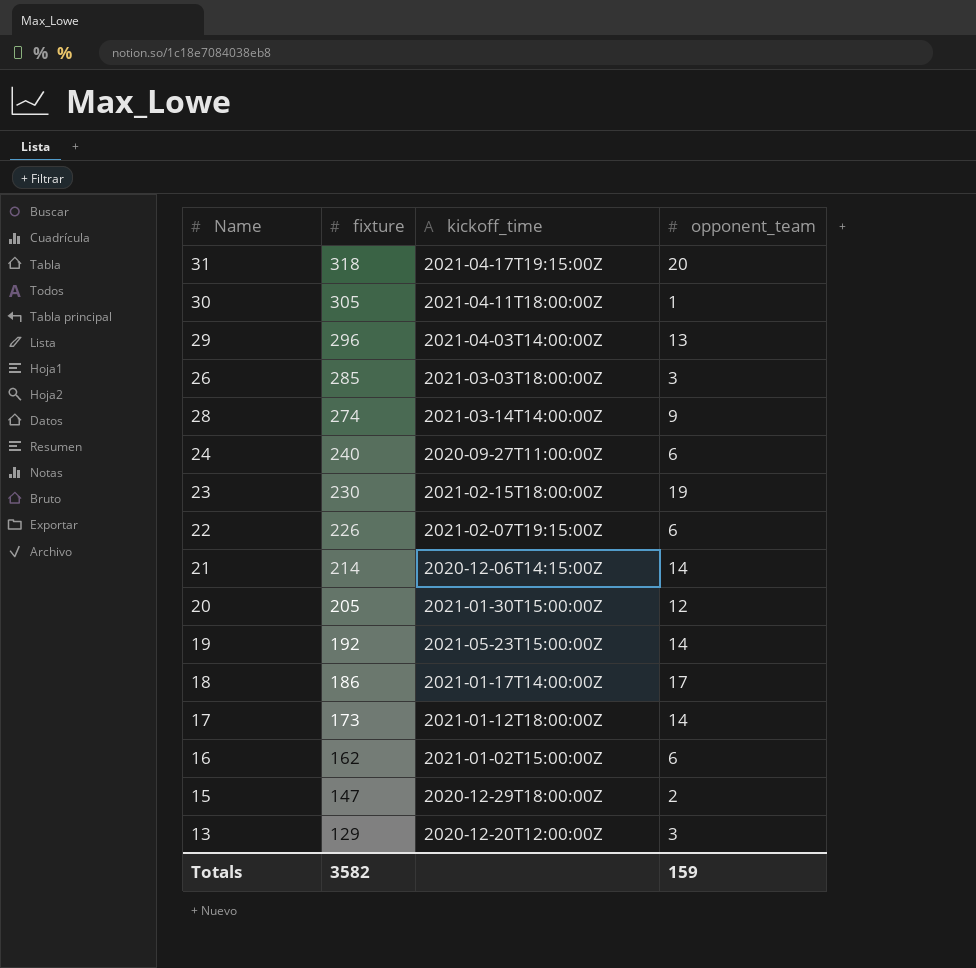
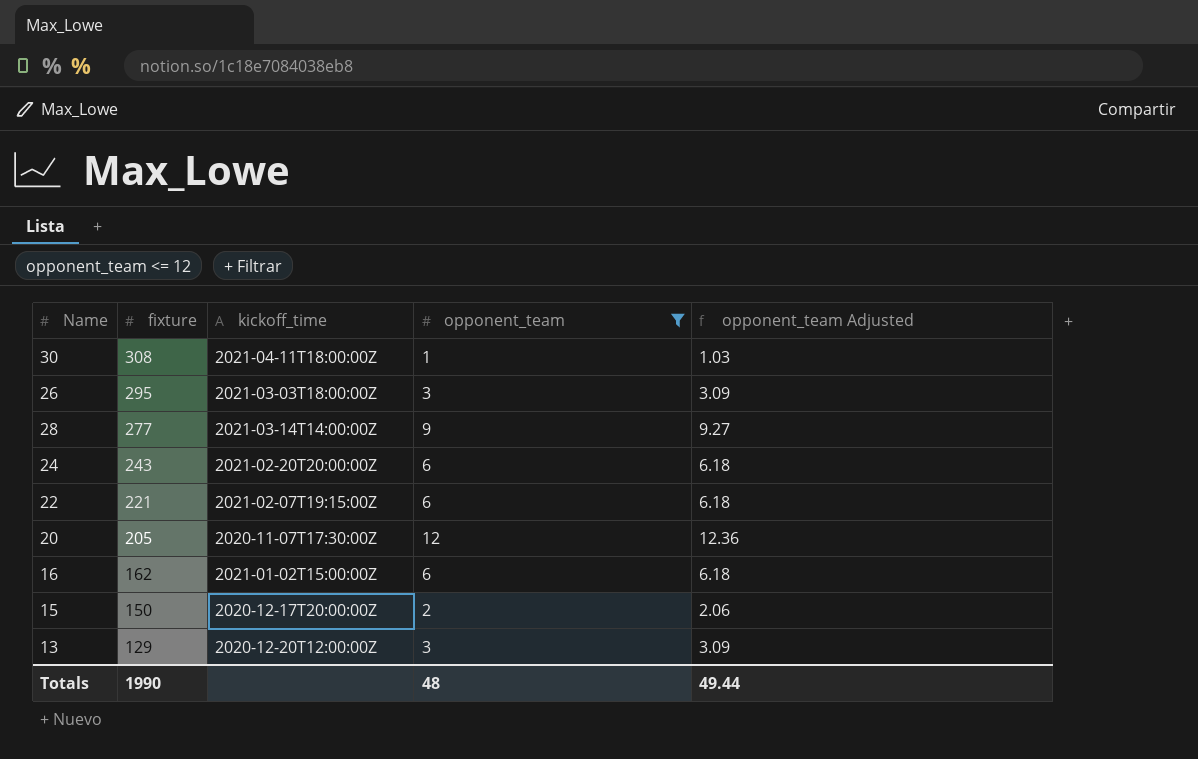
filter: none -> opponent_team <= 12
column opponent_team Adjusted | formula: none -> [opponent_team] * 1.03
30 | fixture: 305 -> 308
26 | fixture: 285 -> 295
28 | fixture: 274 -> 277
24 | fixture: 240 -> 243
24 | kickoff_time: 2020-09-27T11:00:00Z -> 2021-02-20T20:00:00Z
22 | fixture: 226 -> 221
20 | kickoff_time: 2021-01-30T15:00:00Z -> 2020-11-07T17:30:00Z
15 | fixture: 147 -> 150
15 | kickoff_time: 2020-12-29T18:00:00Z -> 2020-12-17T20:00:00Z
Totals | fixture: 3582 -> 1990
Totals | opponent_team: 159 -> 48

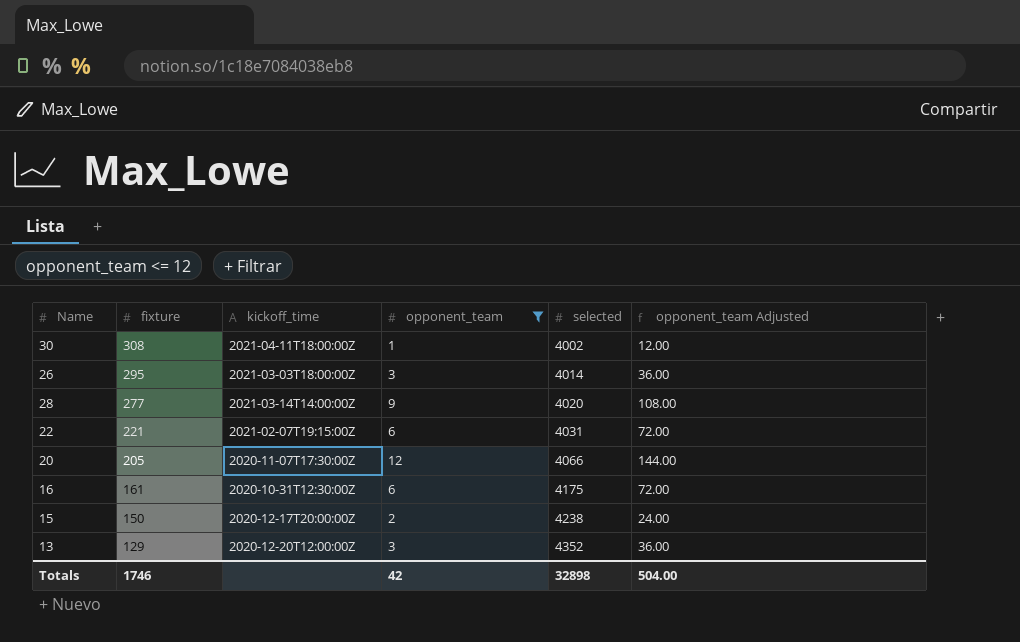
column selected | position: none -> 5
column opponent_team Adjusted | formula: [opponent_team] * 1.03 -> [opponent_team] * 12
row 24: 243 | 2021-02-20T20:00:00Z | 6 | 6.18 -> none
16 | fixture: 162 -> 161
16 | kickoff_time: 2021-01-02T15:00:00Z -> 2020-10-31T12:30:00Z
Totals | fixture: 1990 -> 1746
Totals | opponent_team: 48 -> 42
Totals | opponent_team Adjusted: 49.44 -> 504.00

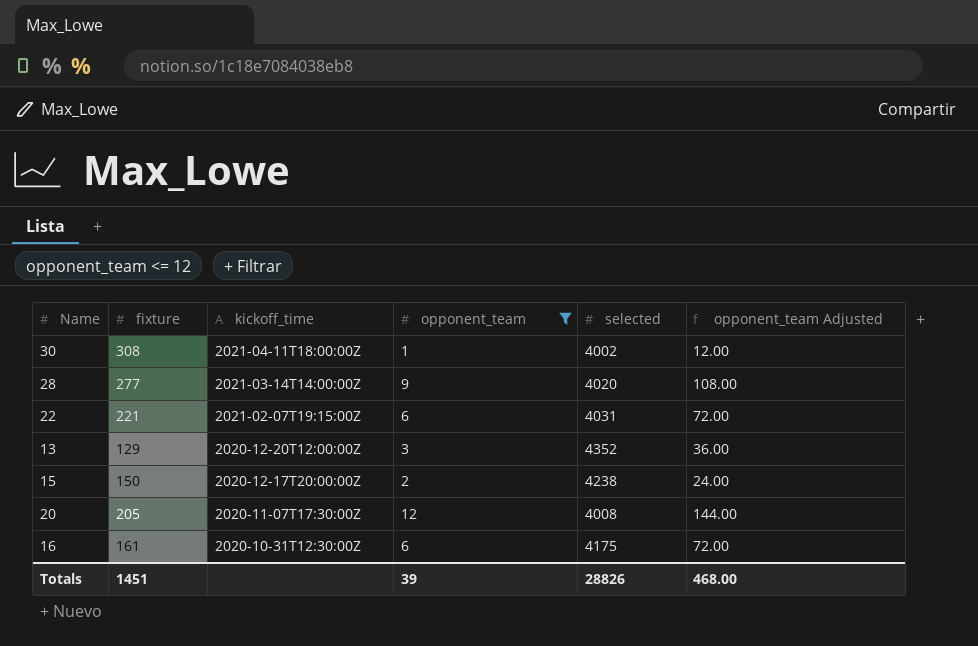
row order: fixture descending -> kickoff_time descending
row 26: 295 | 2021-03-03T18:00:00Z | 3 | 4014 | 36.00 -> none
20 | selected: 4066 -> 4008
Totals | fixture: 1746 -> 1451
Totals | opponent_team: 42 -> 39
Totals | selected: 32898 -> 28826
Totals | opponent_team Adjusted: 504.00 -> 468.00

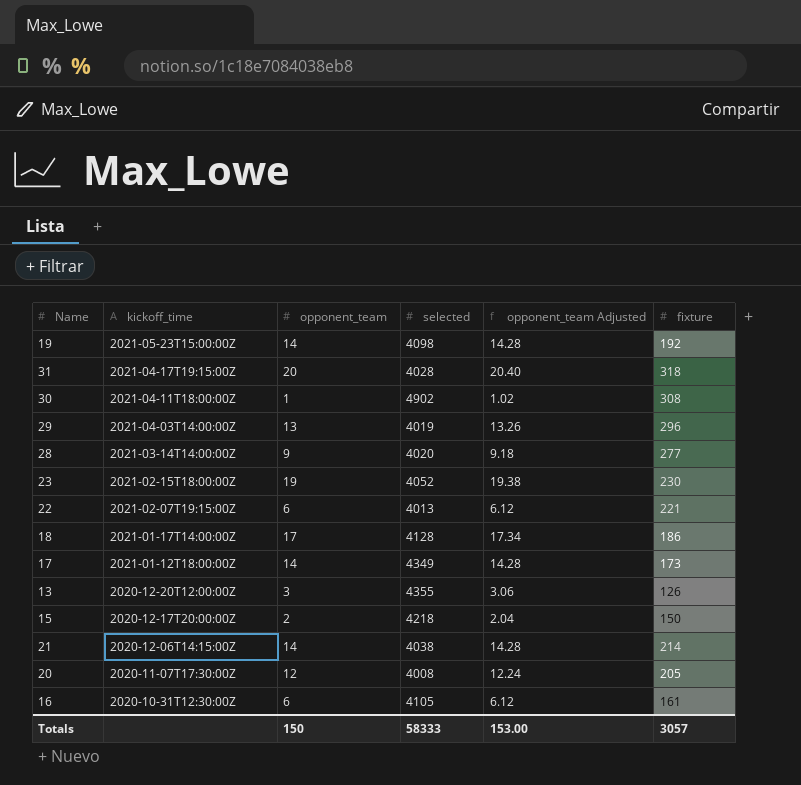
filter: opponent_team <= 12 -> none
column opponent_team Adjusted | formula: [opponent_team] * 12 -> [opponent_team] * 1.02
column fixture | position: 2 -> 6
30 | selected: 4002 -> 4902
22 | selected: 4031 -> 4013
13 | selected: 4352 -> 4355
13 | fixture: 129 -> 126
15 | selected: 4238 -> 4218
16 | selected: 4175 -> 4105
Totals | opponent_team: 39 -> 150
Totals | selected: 28826 -> 58333
Totals | opponent_team Adjusted: 468.00 -> 153.00
Totals | fixture: 1451 -> 3057

